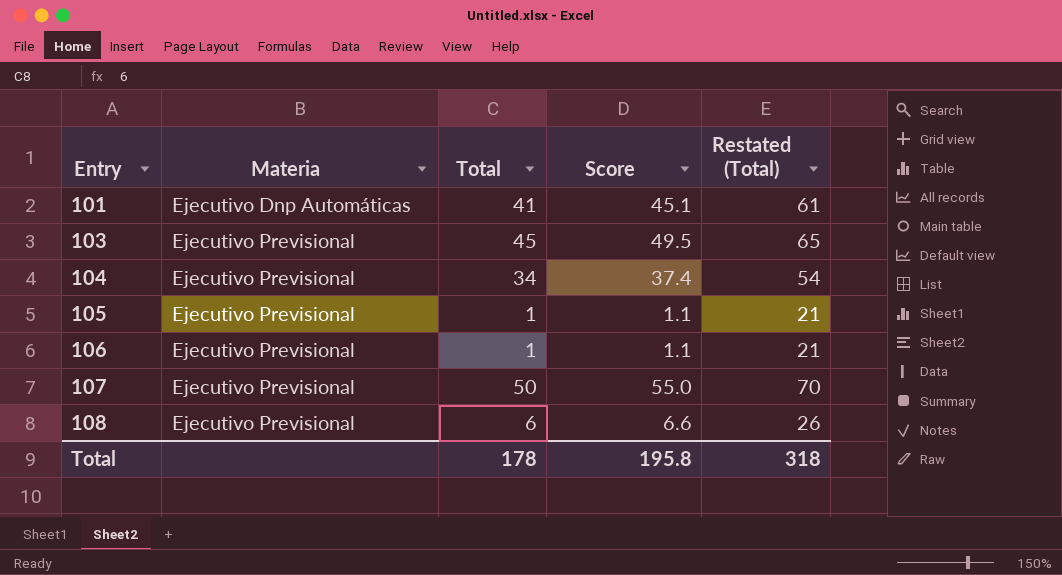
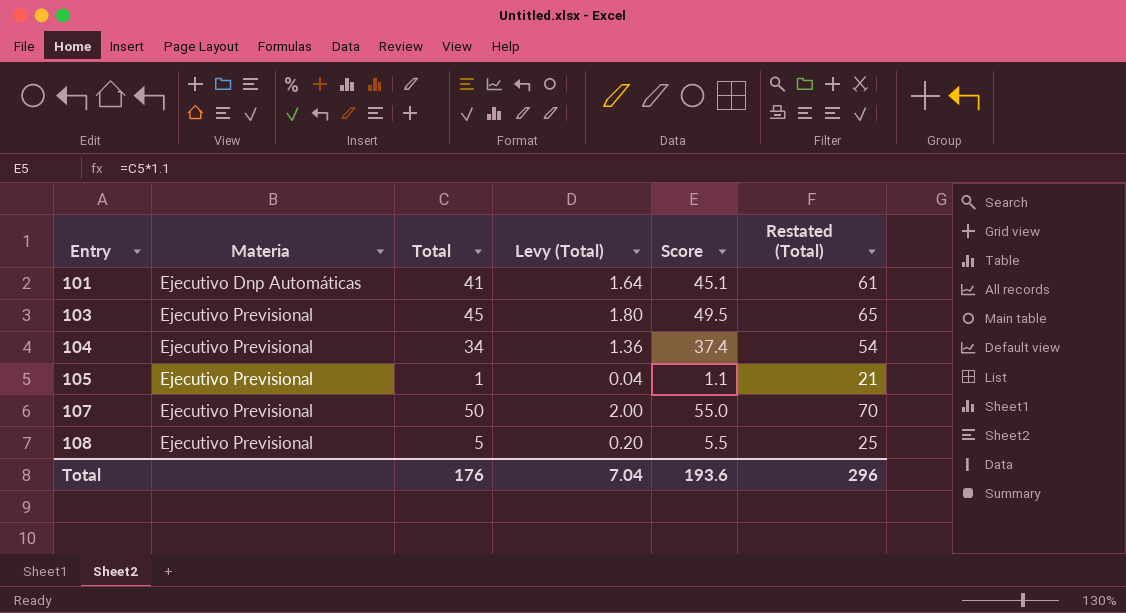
column Levy (Total) | formula: none -> [Total] * 0.04
row 106: Ejecutivo Previsional | 1 | 1.1 | 21 -> none
108 | Total: 6 -> 5
108 | Score: 6.6 -> 5.5
108 | Restated (Total): 26 -> 25
Total | Total: 178 -> 176
Total | Score: 195.8 -> 193.6
Total | Restated (Total): 318 -> 296

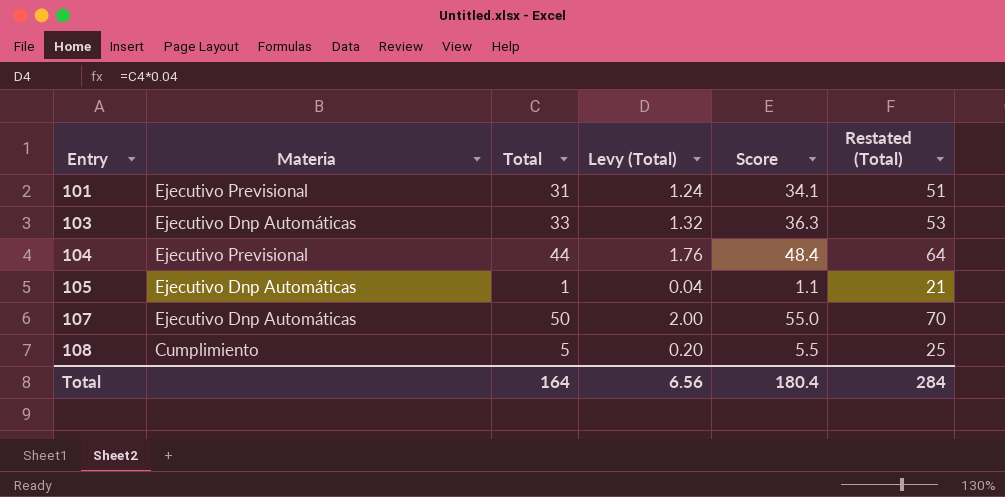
101 | Materia: Ejecutivo Dnp Automáticas -> Ejecutivo Previsional
101 | Total: 41 -> 31
101 | Levy (Total): 1.64 -> 1.24
101 | Score: 45.1 -> 34.1
101 | Restated (Total): 61 -> 51
103 | Materia: Ejecutivo Previsional -> Ejecutivo Dnp Automáticas
103 | Total: 45 -> 33
103 | Levy (Total): 1.80 -> 1.32
103 | Score: 49.5 -> 36.3
103 | Restated (Total): 65 -> 53
104 | Total: 34 -> 44
104 | Levy (Total): 1.36 -> 1.76
104 | Score: 37.4 -> 48.4
104 | Restated (Total): 54 -> 64
105 | Materia: Ejecutivo Previsional -> Ejecutivo Dnp Automáticas
107 | Materia: Ejecutivo Previsional -> Ejecutivo Dnp Automáticas
108 | Materia: Ejecutivo Previsional -> Cumplimiento
Total | Total: 176 -> 164
Total | Levy (Total): 7.04 -> 6.56
Total | Score: 193.6 -> 180.4
Total | Restated (Total): 296 -> 284

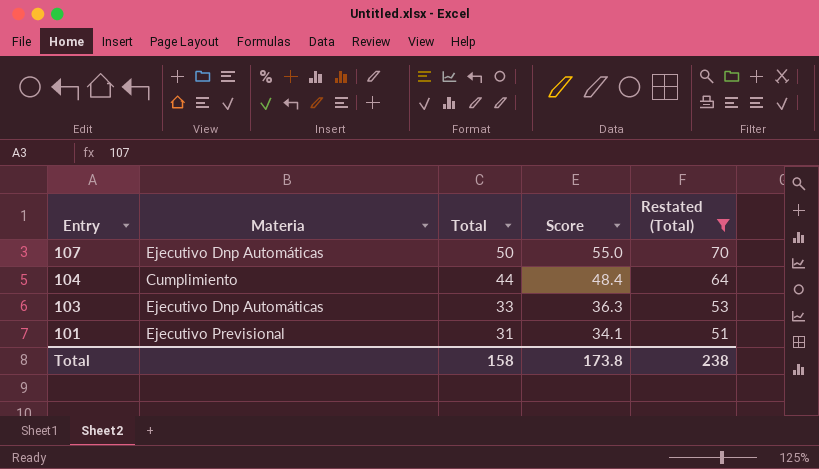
filter: none -> Restated (Total) >= 51
row order: Entry ascending -> Entry descending
column Levy (Total) | formula: [Total] * 0.04 -> none
104 | Materia: Ejecutivo Previsional -> Cumplimiento
Total | Total: 164 -> 158
Total | Score: 180.4 -> 173.8
Total | Restated (Total): 284 -> 238

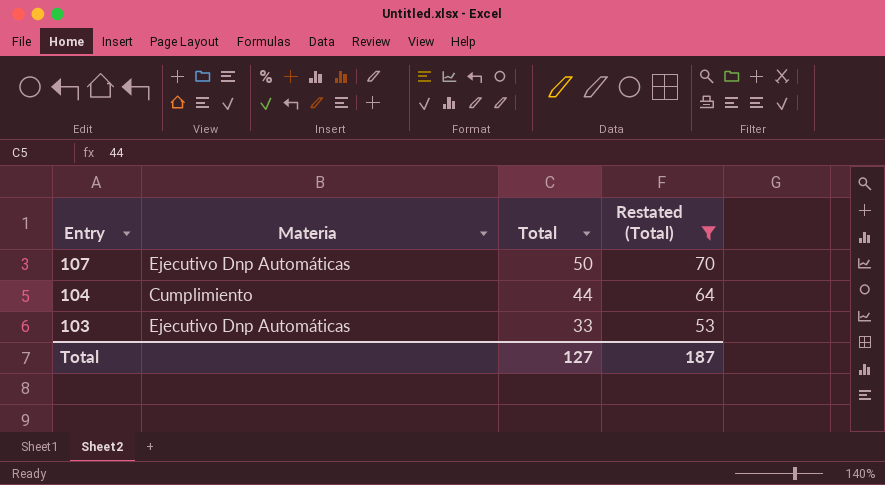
column Score | formula: [Total] * 1.1 -> none
row 101: Ejecutivo Previsional | 31 | 34.1 | 51 -> none
Total | Total: 158 -> 127
Total | Restated (Total): 238 -> 187

